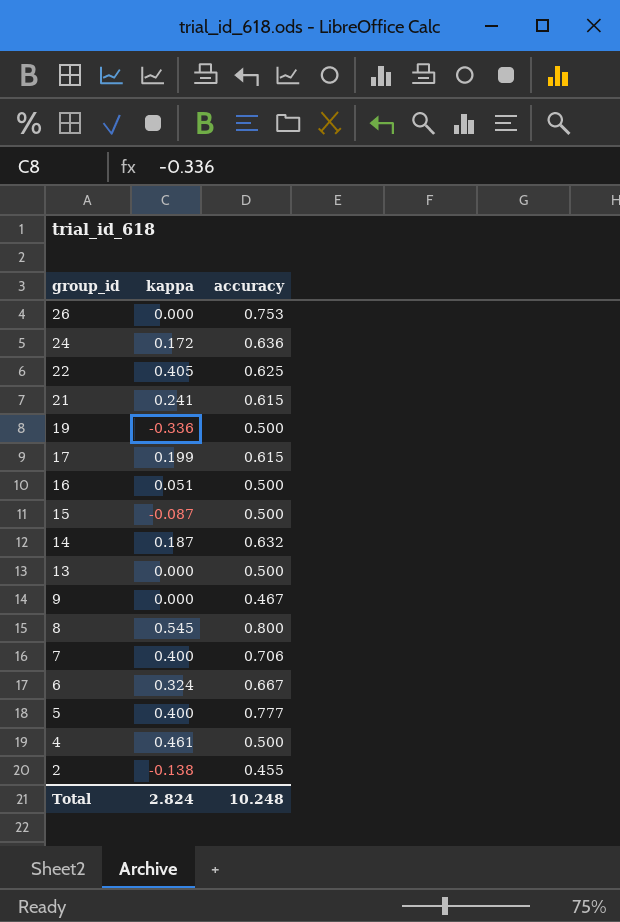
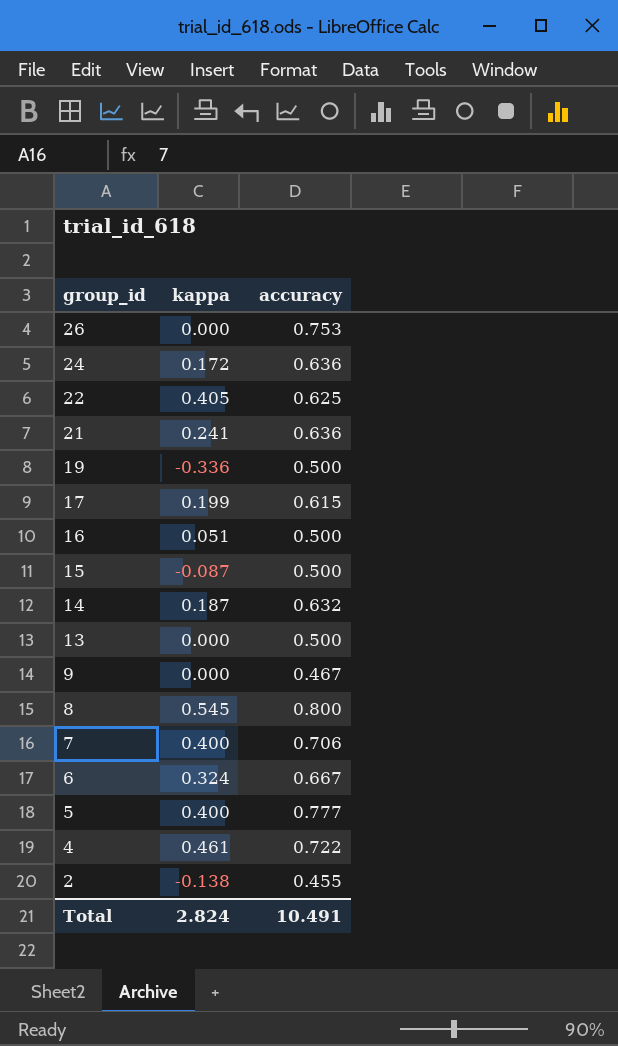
21 | accuracy: 0.615 -> 0.636
4 | accuracy: 0.500 -> 0.722
Total | accuracy: 10.248 -> 10.491

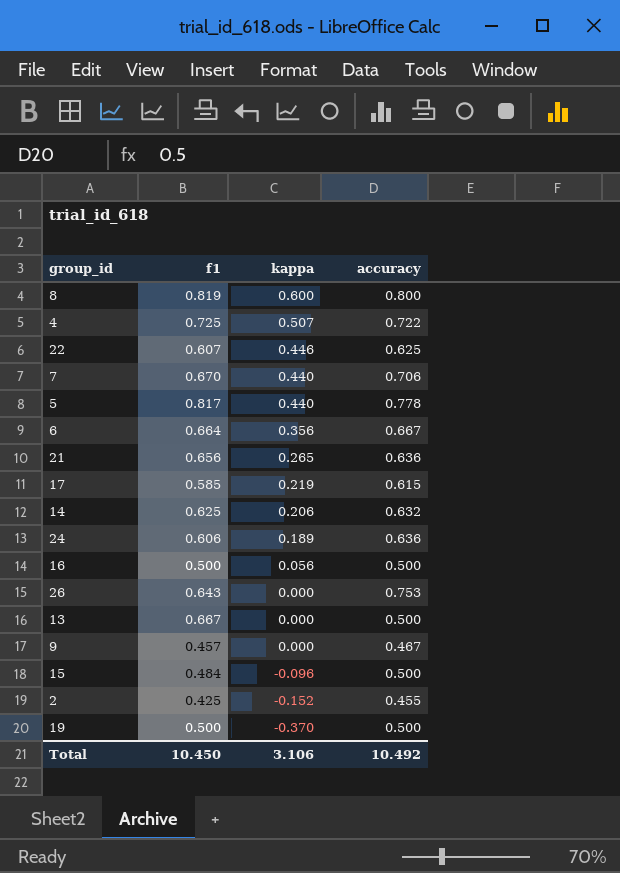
row order: group_id descending -> kappa descending
column f1 | position: none -> 2
8 | kappa: 0.545 -> 0.600
4 | kappa: 0.461 -> 0.507
22 | kappa: 0.405 -> 0.446
7 | kappa: 0.400 -> 0.440
5 | kappa: 0.400 -> 0.440
5 | accuracy: 0.777 -> 0.778
6 | kappa: 0.324 -> 0.356
21 | kappa: 0.241 -> 0.265
17 | kappa: 0.199 -> 0.219
14 | kappa: 0.187 -> 0.206
24 | kappa: 0.172 -> 0.189
16 | kappa: 0.051 -> 0.056
15 | kappa: -0.087 -> -0.096
2 | kappa: -0.138 -> -0.152
19 | kappa: -0.336 -> -0.370
Total | kappa: 2.824 -> 3.106
Total | accuracy: 10.491 -> 10.492

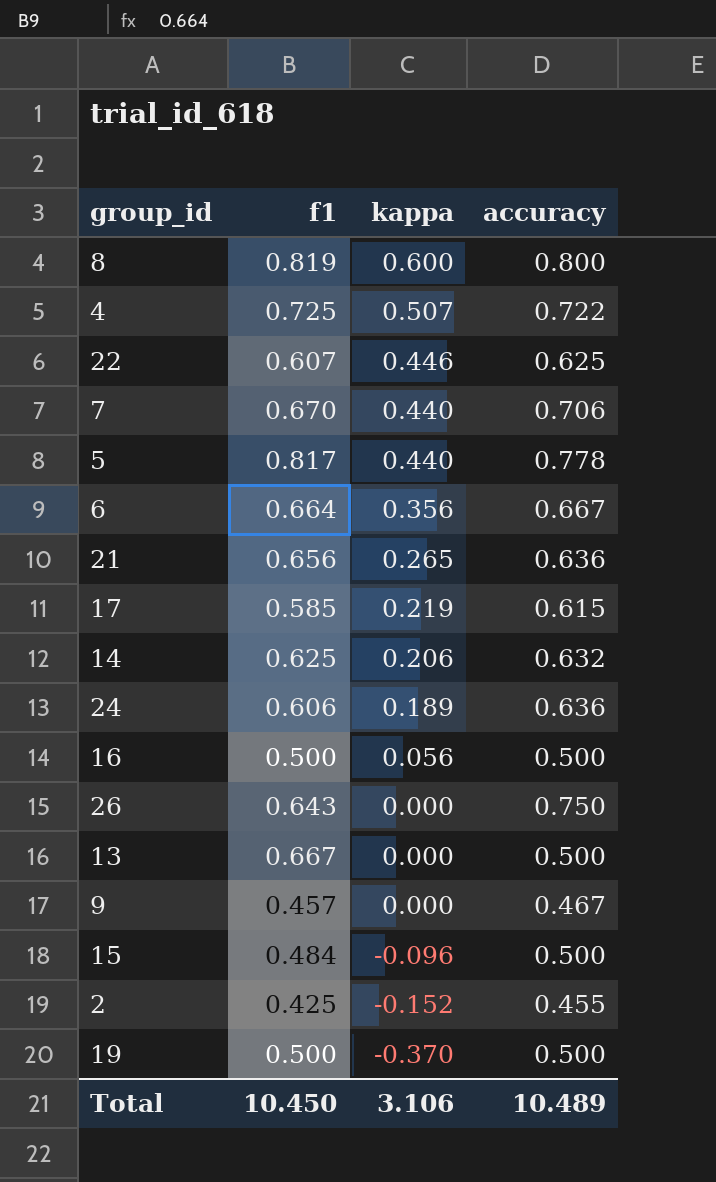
26 | accuracy: 0.753 -> 0.750
Total | accuracy: 10.492 -> 10.489

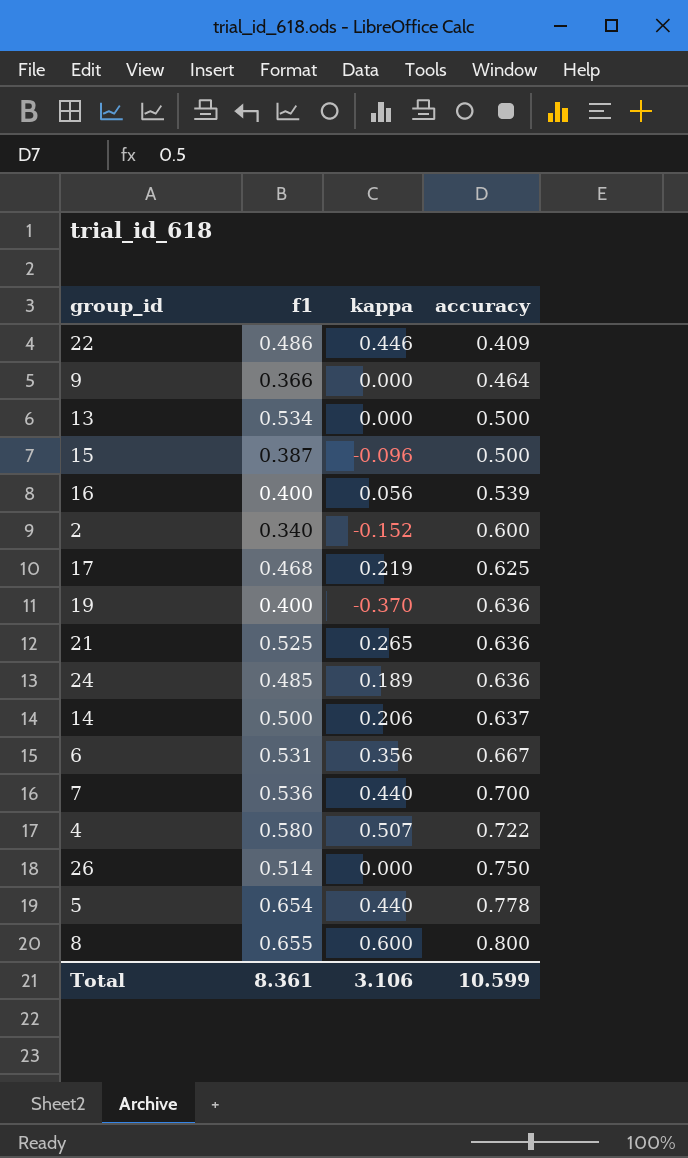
row order: kappa descending -> accuracy ascending
22 | f1: 0.607 -> 0.486
22 | accuracy: 0.625 -> 0.409
9 | f1: 0.457 -> 0.366
9 | accuracy: 0.467 -> 0.464
13 | f1: 0.667 -> 0.534
15 | f1: 0.484 -> 0.387
16 | f1: 0.500 -> 0.400
16 | accuracy: 0.500 -> 0.539
2 | f1: 0.425 -> 0.340
2 | accuracy: 0.455 -> 0.600
17 | f1: 0.585 -> 0.468
17 | accuracy: 0.615 -> 0.625
19 | f1: 0.500 -> 0.400
19 | accuracy: 0.500 -> 0.636
21 | f1: 0.656 -> 0.525
24 | f1: 0.606 -> 0.485
14 | f1: 0.625 -> 0.500
14 | accuracy: 0.632 -> 0.637
6 | f1: 0.664 -> 0.531
7 | f1: 0.670 -> 0.536
7 | accuracy: 0.706 -> 0.700
4 | f1: 0.725 -> 0.580
26 | f1: 0.643 -> 0.514
5 | f1: 0.817 -> 0.654
8 | f1: 0.819 -> 0.655
Total | f1: 10.450 -> 8.361
Total | accuracy: 10.489 -> 10.599

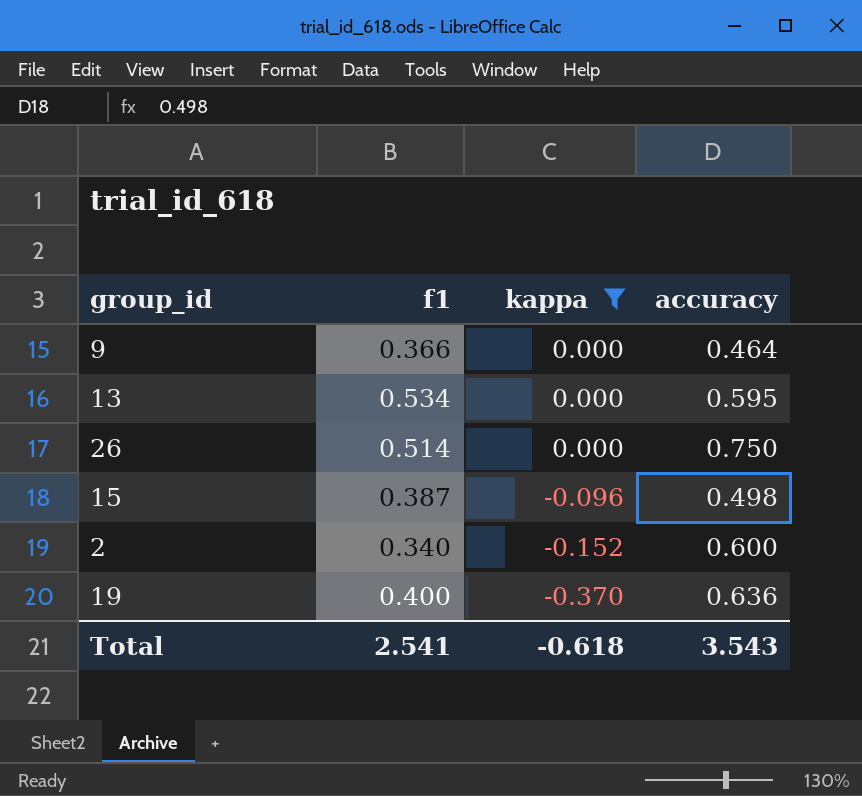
filter: none -> kappa <= 0.000
row order: accuracy ascending -> kappa descending
13 | accuracy: 0.500 -> 0.595
15 | accuracy: 0.500 -> 0.498
Total | f1: 8.361 -> 2.541
Total | kappa: 3.106 -> -0.618
Total | accuracy: 10.599 -> 3.543

